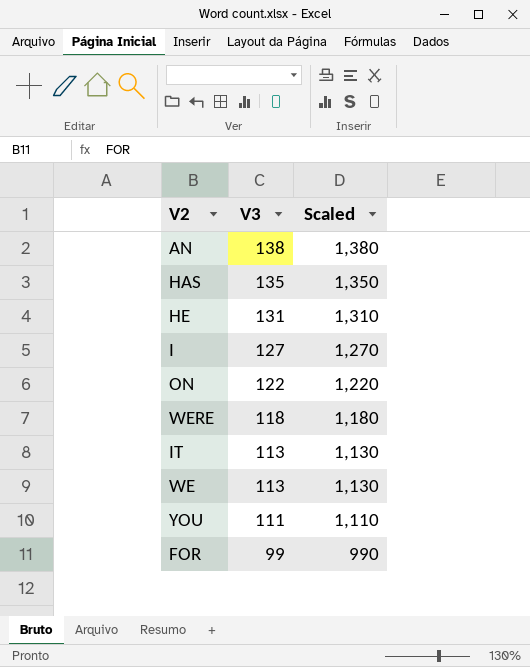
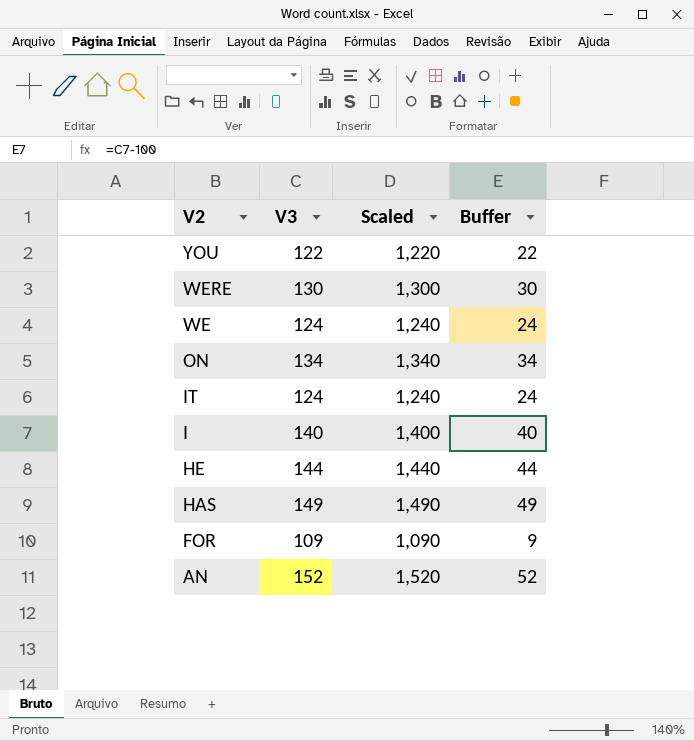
row order: V3 descending -> V2 descending
column Buffer | formula: none -> [V3] - 100
YOU | V3: 111 -> 122
YOU | Scaled: 1,110 -> 1,220
WERE | V3: 118 -> 130
WERE | Scaled: 1,180 -> 1,300
WE | V3: 113 -> 124
WE | Scaled: 1,130 -> 1,240
ON | V3: 122 -> 134
ON | Scaled: 1,220 -> 1,340
IT | V3: 113 -> 124
IT | Scaled: 1,130 -> 1,240
I | V3: 127 -> 140
I | Scaled: 1,270 -> 1,400
HE | V3: 131 -> 144
HE | Scaled: 1,310 -> 1,440
HAS | V3: 135 -> 149
HAS | Scaled: 1,350 -> 1,490
FOR | V3: 99 -> 109
FOR | Scaled: 990 -> 1,090
AN | V3: 138 -> 152
AN | Scaled: 1,380 -> 1,520

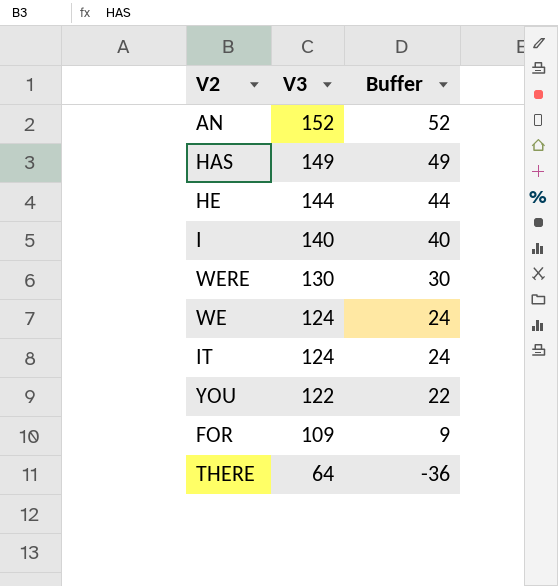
row order: V2 descending -> V3 descending
column Scaled | formula: [V3] * 10 -> none
row ON: 134 | 1,340 | 34 -> none
row THERE: none -> 64 | -36

